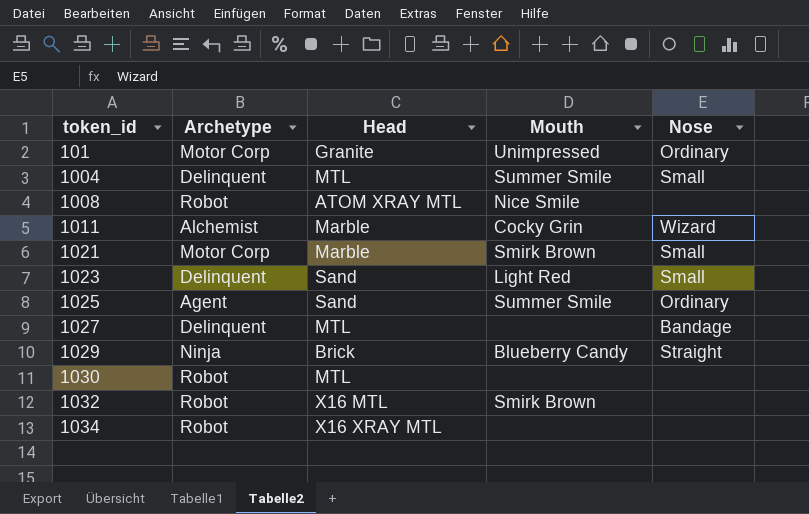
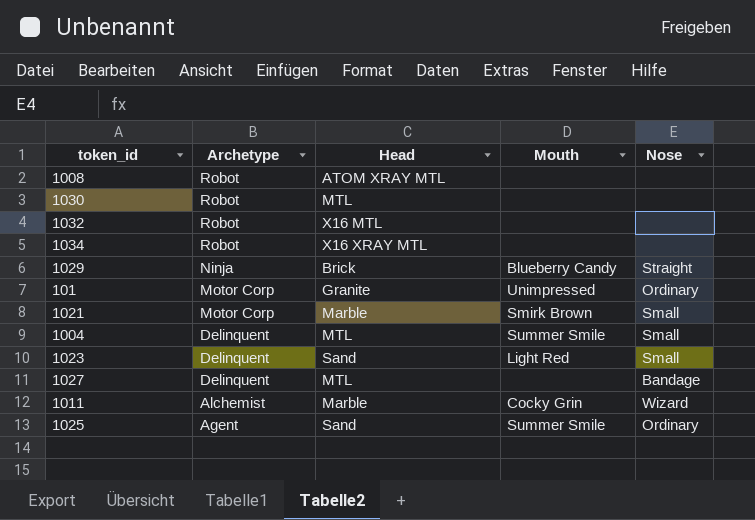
row order: token_id ascending -> Archetype descending
1008 | Mouth: Nice Smile -> none
1032 | Mouth: Smirk Brown -> none

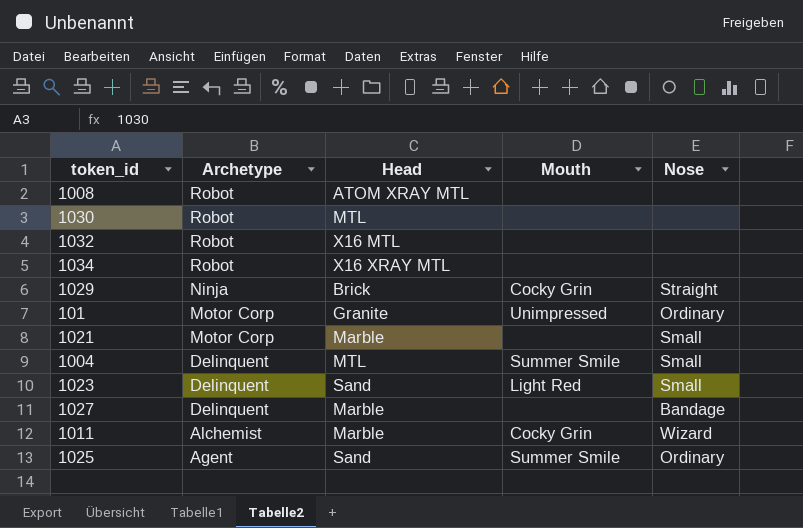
1029 | Mouth: Blueberry Candy -> Cocky Grin
1021 | Mouth: Smirk Brown -> none
1027 | Head: MTL -> Marble

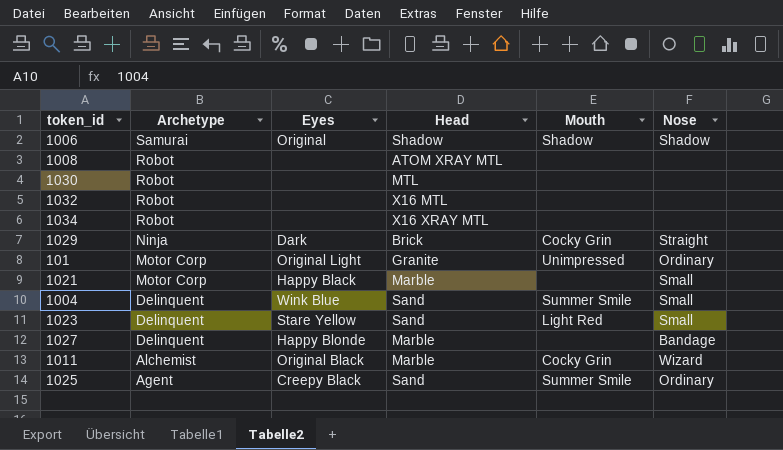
column Eyes | position: none -> 3
row 1006: none -> Samurai | Original | Shadow | Shadow | Shadow
1004 | Head: MTL -> Sand

